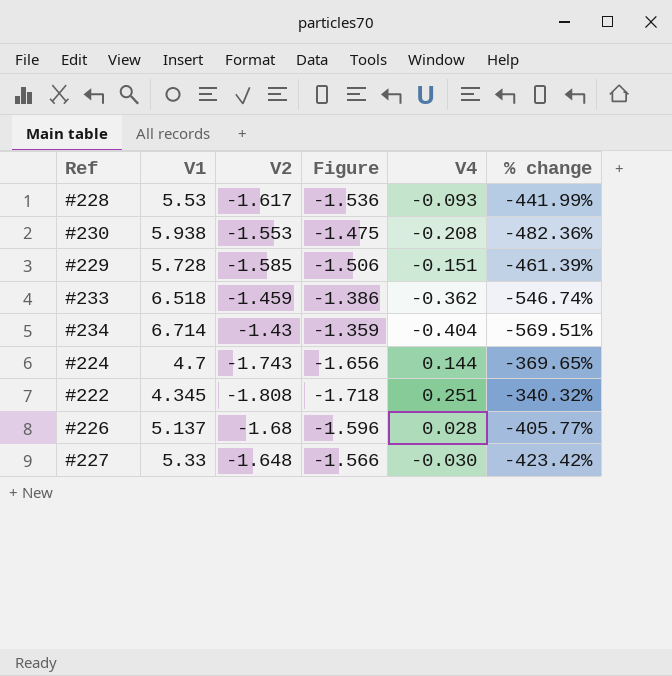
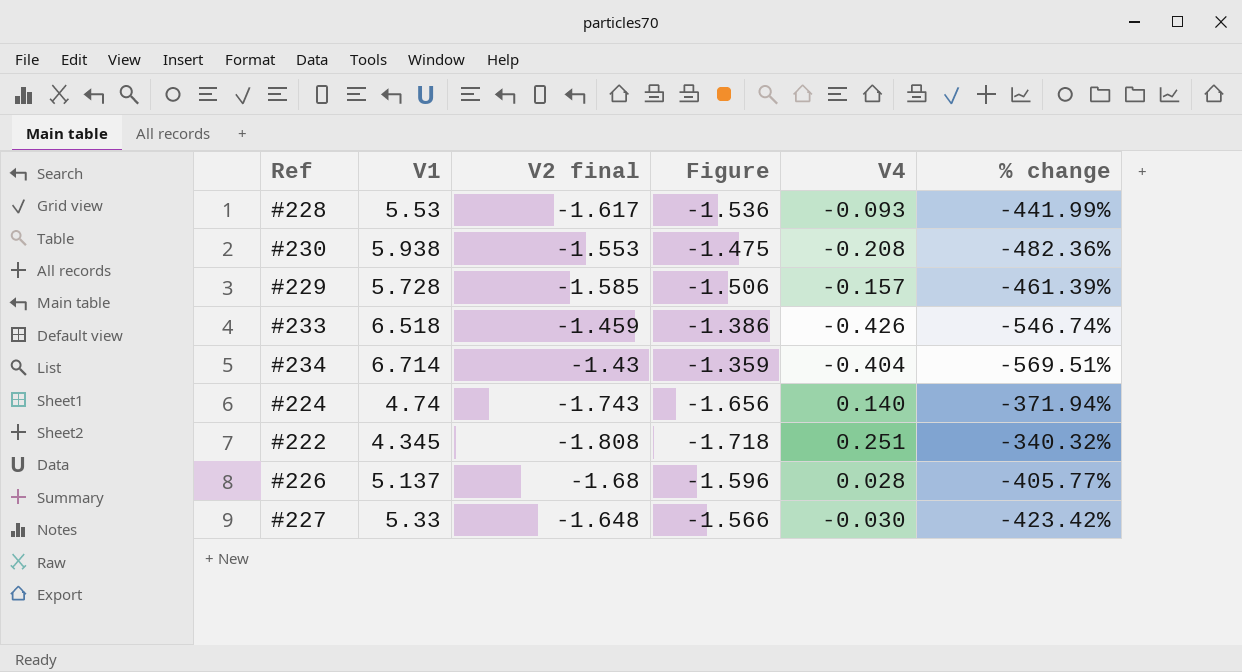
column name: V2 -> V2 final
#229 | V4: -0.151 -> -0.157
#233 | V4: -0.362 -> -0.426
#224 | V1: 4.7 -> 4.74
#224 | V4: 0.144 -> 0.140
#224 | % change: -369.65% -> -371.94%

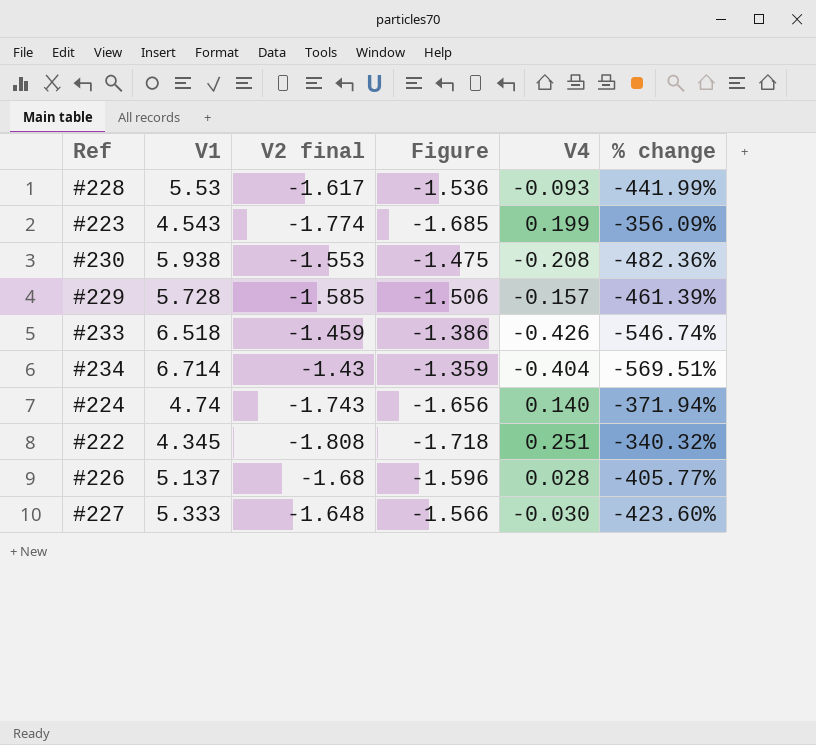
row #223: none -> 4.543 | -1.774 | -1.685 | 0.199 | -356.09%
#227 | V1: 5.33 -> 5.333
#227 | % change: -423.42% -> -423.60%

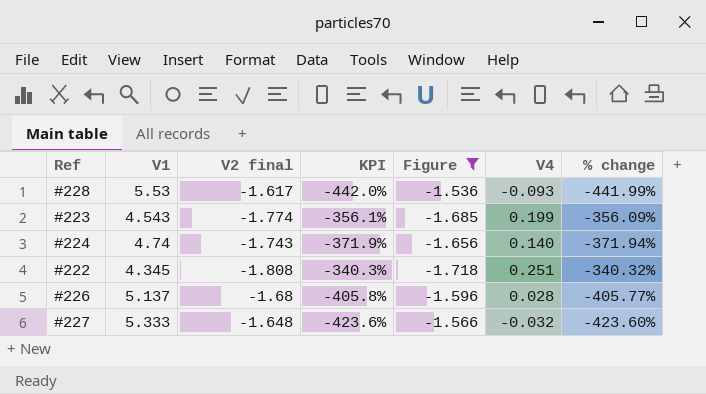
filter: none -> Figure <= -1.536
column KPI | formula: none -> ([V1] - [V2 final]) / [V2 final]
#227 | V4: -0.030 -> -0.032

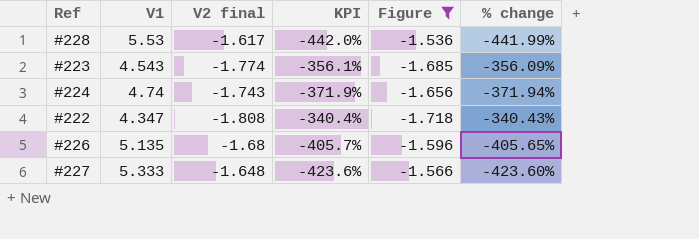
column V4 | position: 6 -> none
#222 | V1: 4.345 -> 4.347
#222 | KPI: -340.3% -> -340.4%
#222 | % change: -340.32% -> -340.43%
#226 | V1: 5.137 -> 5.135
#226 | KPI: -405.8% -> -405.7%
#226 | % change: -405.77% -> -405.65%

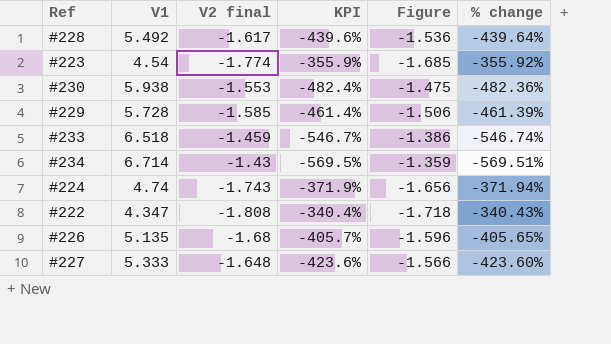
filter: Figure <= -1.536 -> none
#228 | V1: 5.53 -> 5.492
#228 | KPI: -442.0% -> -439.6%
#228 | % change: -441.99% -> -439.64%
#223 | V1: 4.543 -> 4.54
#223 | KPI: -356.1% -> -355.9%
#223 | % change: -356.09% -> -355.92%

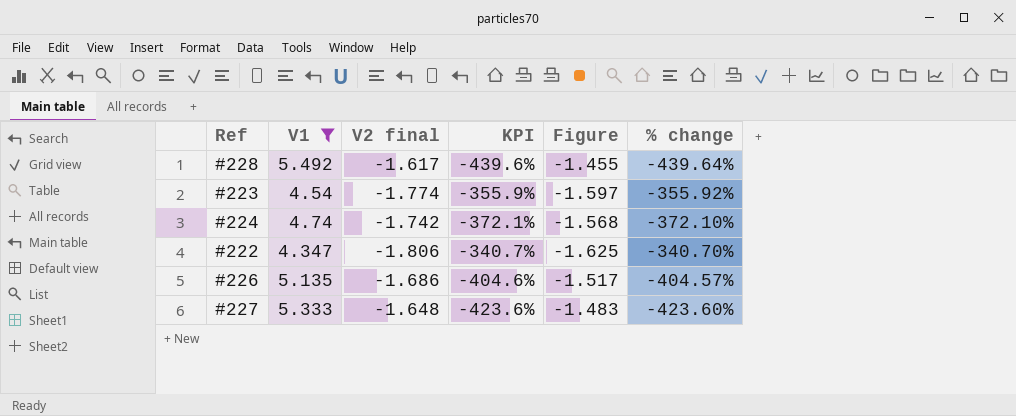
filter: none -> V1 <= 5.492
column Figure | formula: [V2 final] * 0.95 -> [V2 final] * 0.9
#224 | V2 final: -1.743 -> -1.742
#224 | KPI: -371.9% -> -372.1%
#224 | % change: -371.94% -> -372.10%
#222 | V2 final: -1.808 -> -1.806
#222 | KPI: -340.4% -> -340.7%
#222 | % change: -340.43% -> -340.70%
#226 | V2 final: -1.68 -> -1.686
#226 | KPI: -405.7% -> -404.6%
#226 | % change: -405.65% -> -404.57%

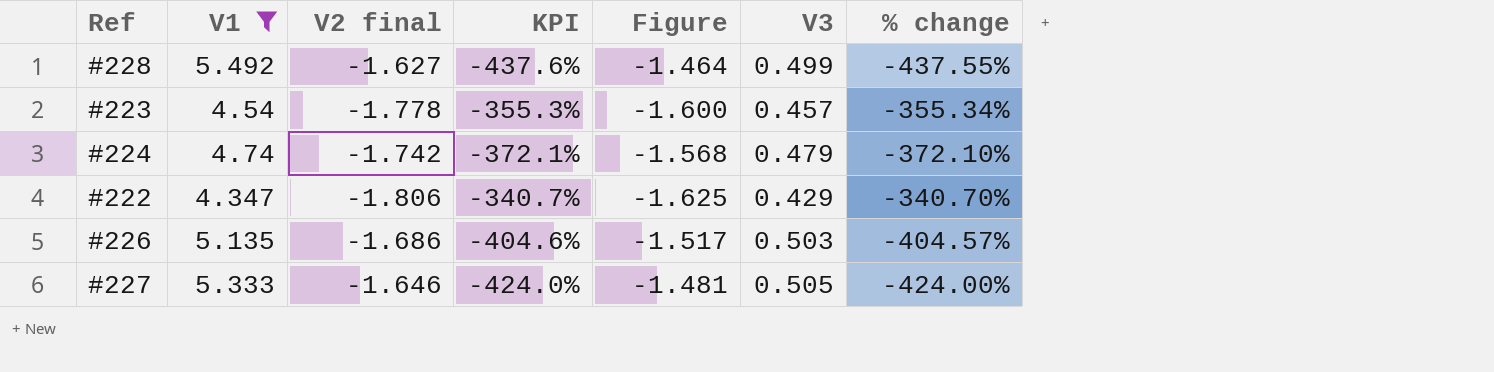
column V3 | position: none -> 6
#228 | V2 final: -1.617 -> -1.627
#228 | KPI: -439.6% -> -437.6%
#228 | Figure: -1.455 -> -1.464
#228 | % change: -439.64% -> -437.55%
#223 | V2 final: -1.774 -> -1.778
#223 | KPI: -355.9% -> -355.3%
#223 | Figure: -1.597 -> -1.600
#223 | % change: -355.92% -> -355.34%
#227 | V2 final: -1.648 -> -1.646
#227 | KPI: -423.6% -> -424.0%
#227 | Figure: -1.483 -> -1.481
#227 | % change: -423.60% -> -424.00%

